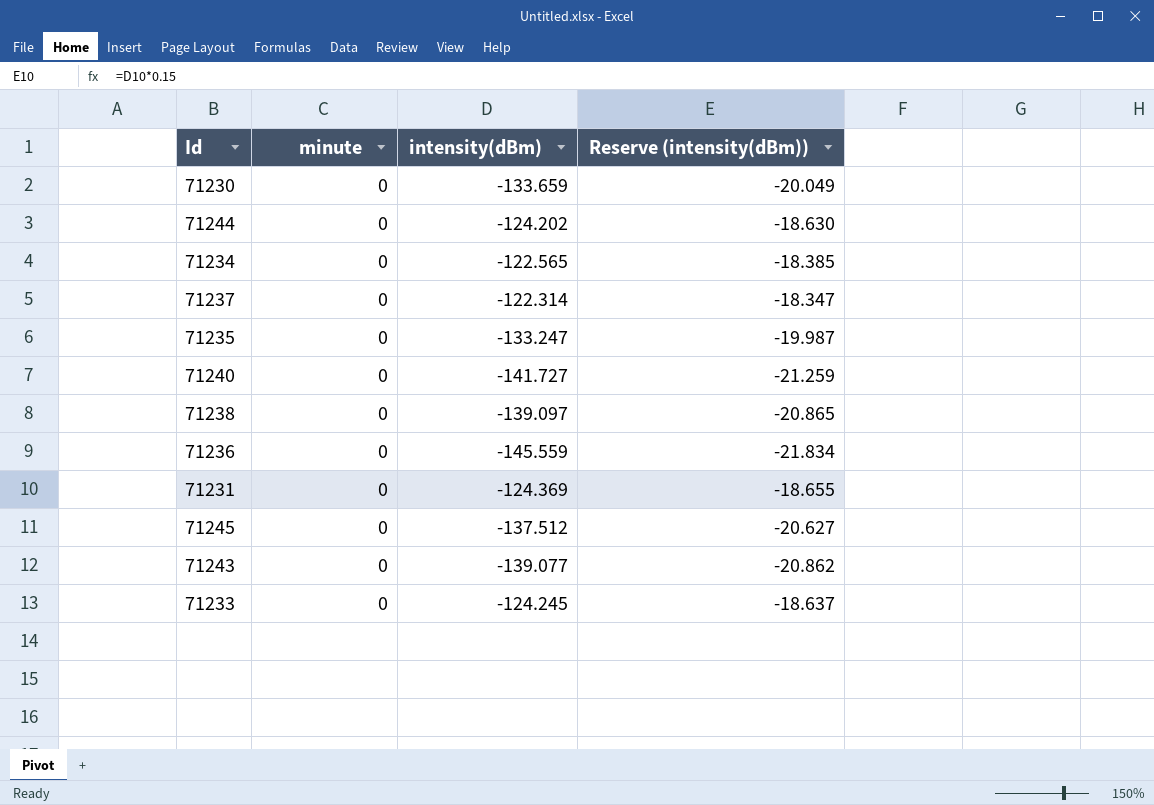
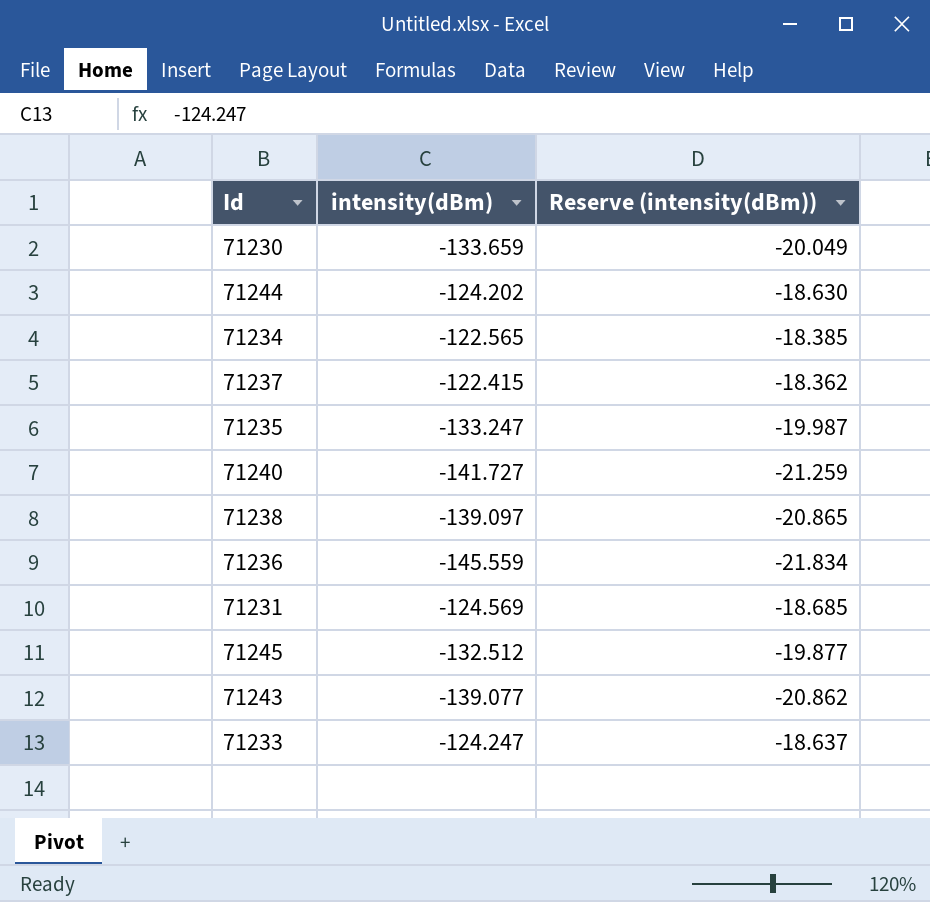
column minute | position: 2 -> none
71237 | intensity(dBm): -122.314 -> -122.415
71237 | Reserve (intensity(dBm)): -18.347 -> -18.362
71231 | intensity(dBm): -124.369 -> -124.569
71231 | Reserve (intensity(dBm)): -18.655 -> -18.685
71245 | intensity(dBm): -137.512 -> -132.512
71245 | Reserve (intensity(dBm)): -20.627 -> -19.877
71233 | intensity(dBm): -124.245 -> -124.247

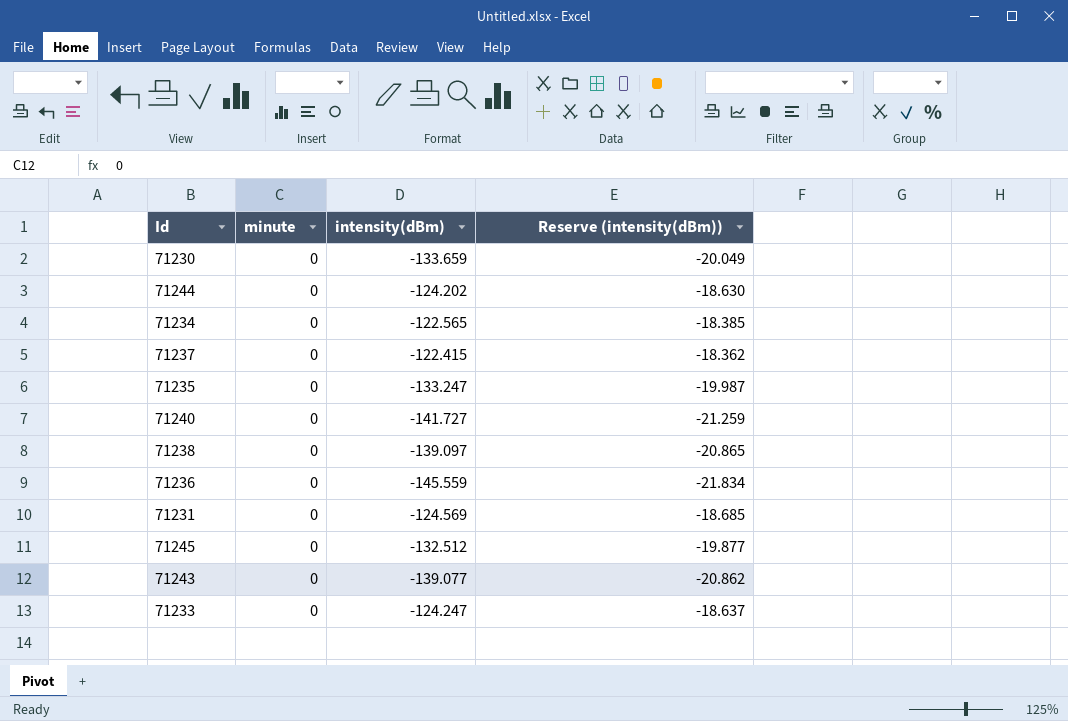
column minute | position: none -> 2

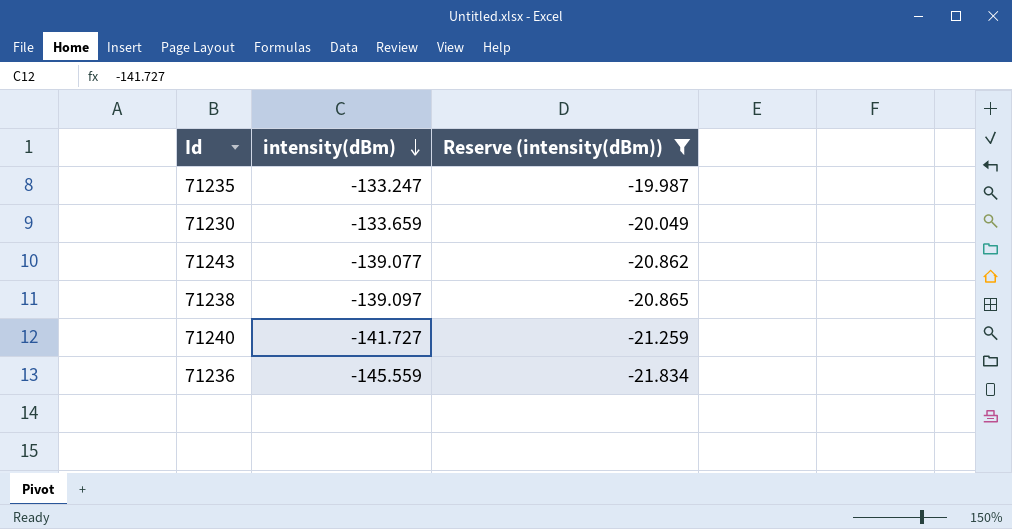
filter: none -> Reserve (intensity(dBm)) <= -19.987
row order: none -> intensity(dBm) descending
column minute | position: 2 -> none

